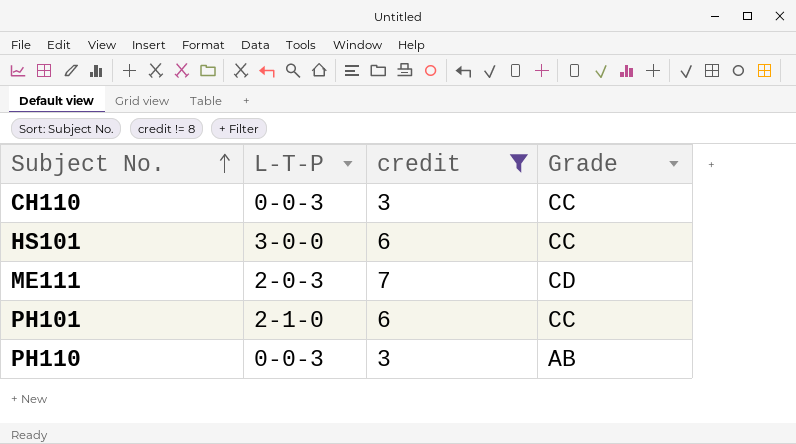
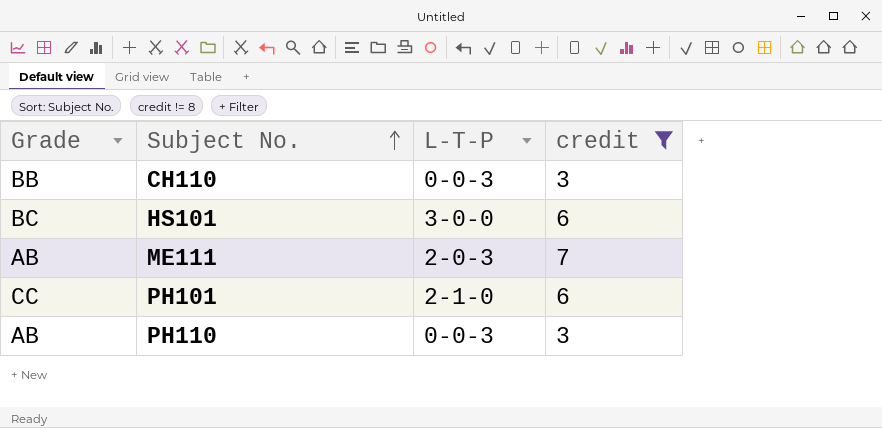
column Grade | position: 4 -> 1
CH110 | Grade: CC -> BB
HS101 | Grade: CC -> BC
ME111 | Grade: CD -> AB

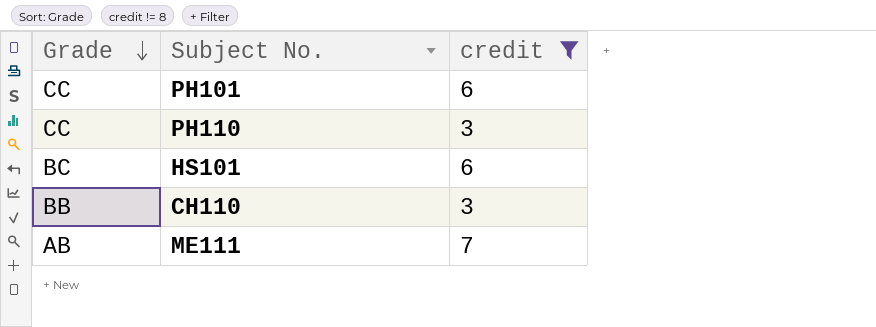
row order: Subject No. ascending -> Grade descending
column L-T-P | position: 3 -> none
PH110 | Grade: AB -> CC

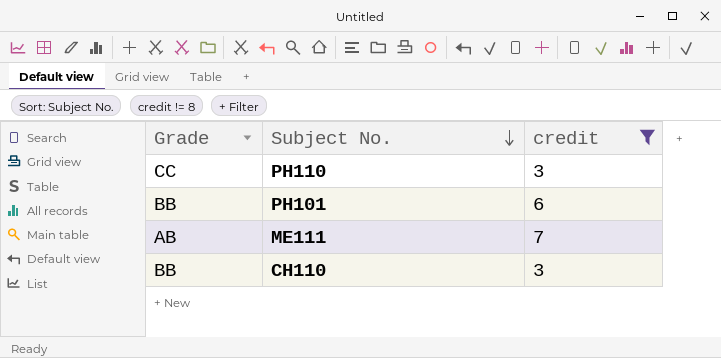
row order: Grade descending -> Subject No. descending
row HS101: BC | 6 -> none
PH101 | Grade: CC -> BB

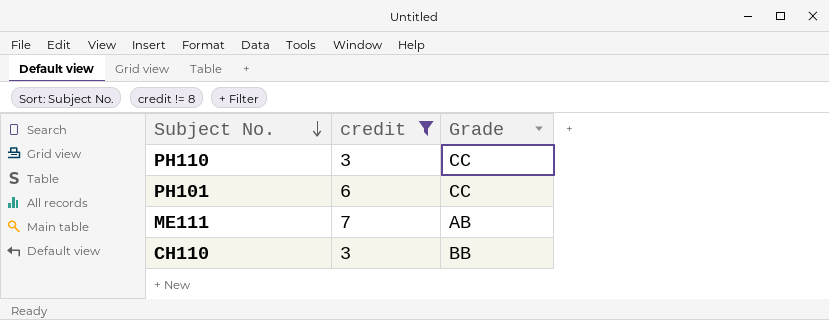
column Grade | position: 1 -> 3
PH101 | Grade: BB -> CC

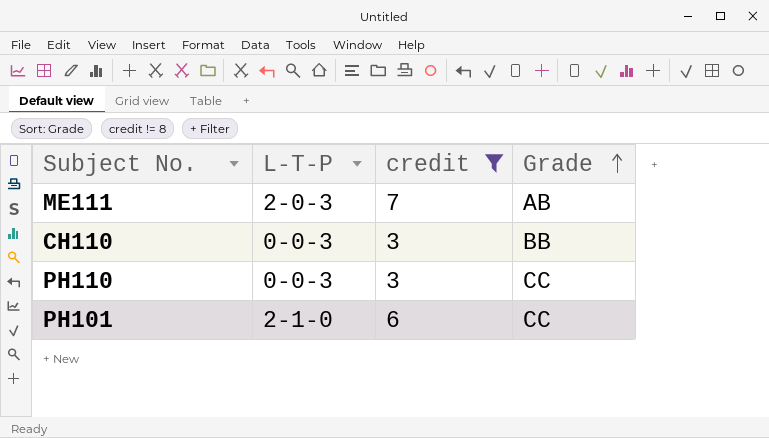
row order: Subject No. descending -> Grade ascending
column L-T-P | position: none -> 2

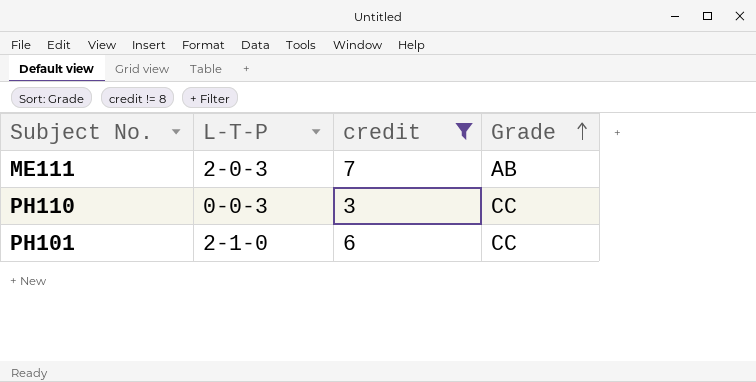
row CH110: 0-0-3 | 3 | BB -> none

